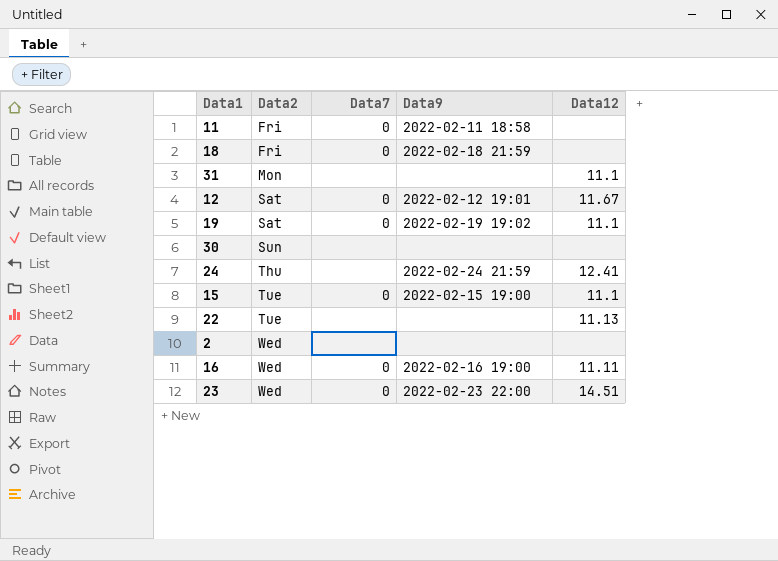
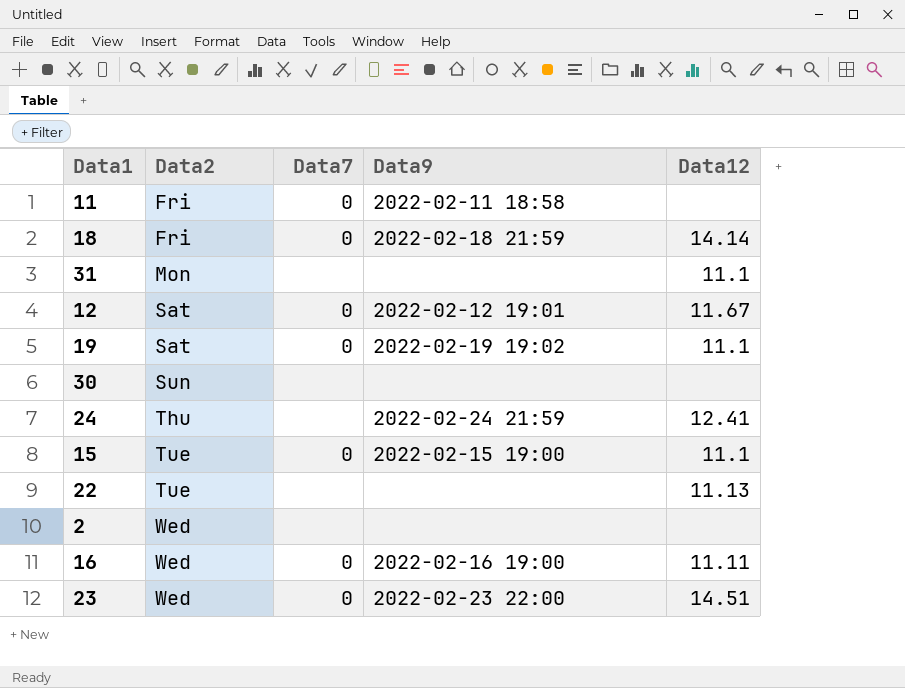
18 | Data12: none -> 14.14

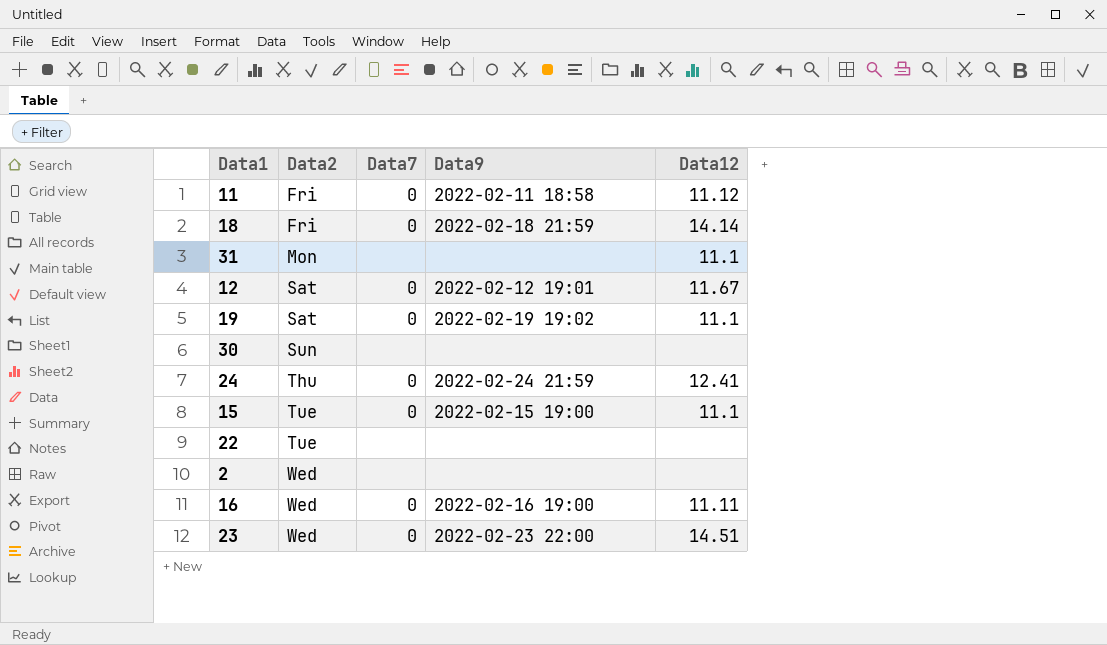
11 | Data12: none -> 11.12
24 | Data7: none -> 0
22 | Data12: 11.13 -> none

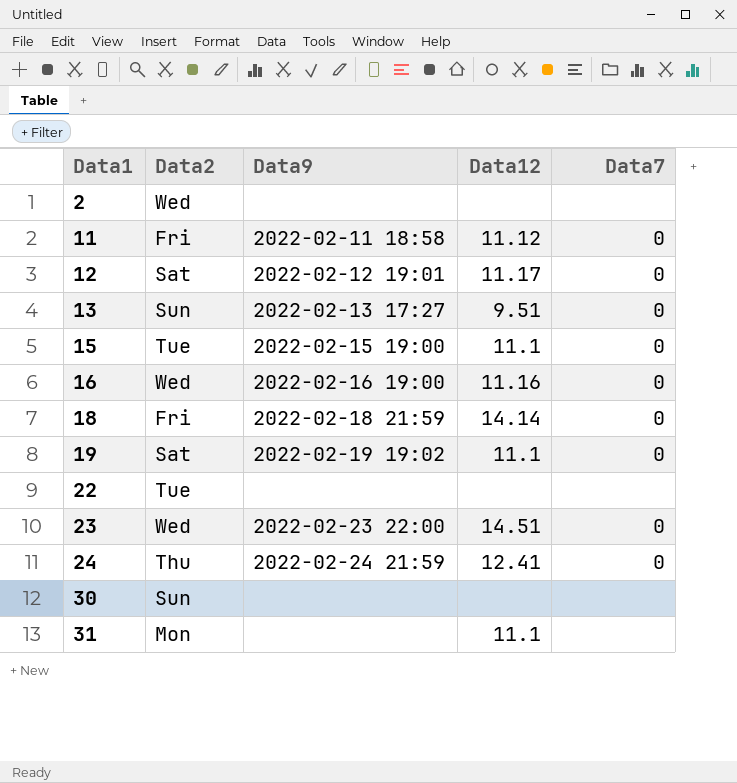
row order: Data2 ascending -> Data1 ascending
column Data7 | position: 3 -> 5
12 | Data12: 11.67 -> 11.17
row 13: none -> Sun | 2022-02-13 17:27 | 9.51 | 0
16 | Data12: 11.11 -> 11.16

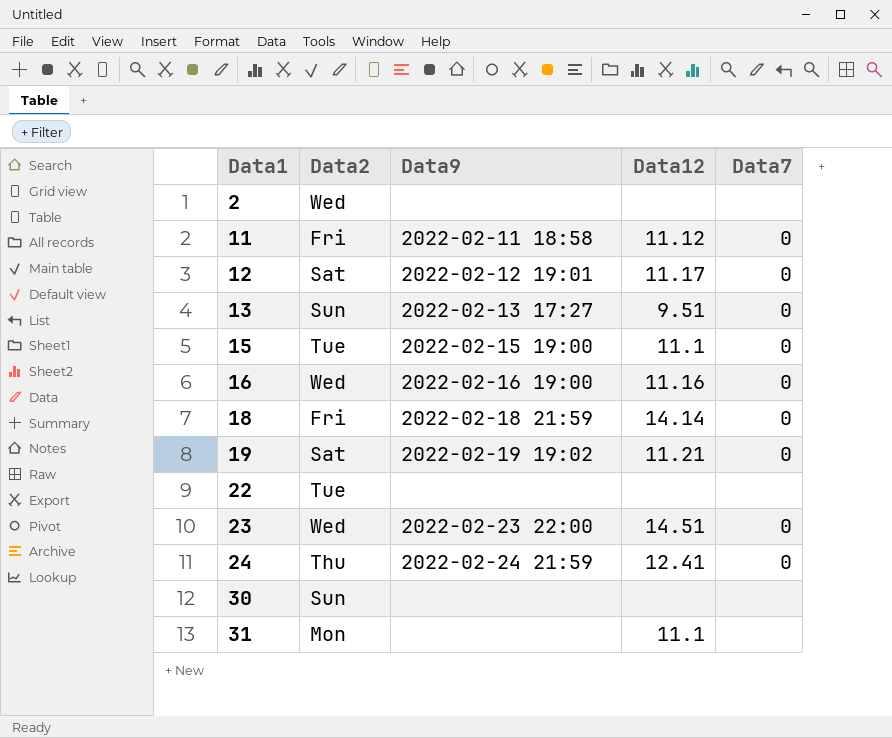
19 | Data12: 11.1 -> 11.21

